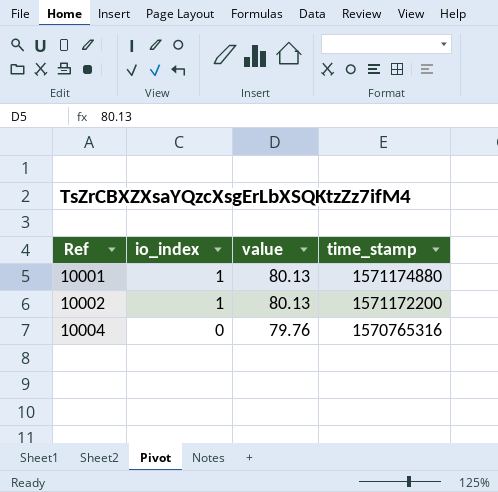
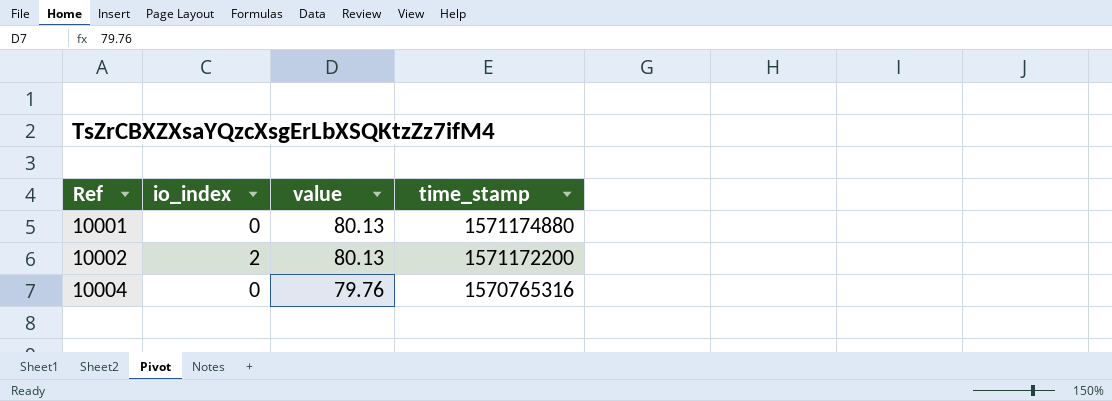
10001 | io_index: 1 -> 0
10002 | io_index: 1 -> 2

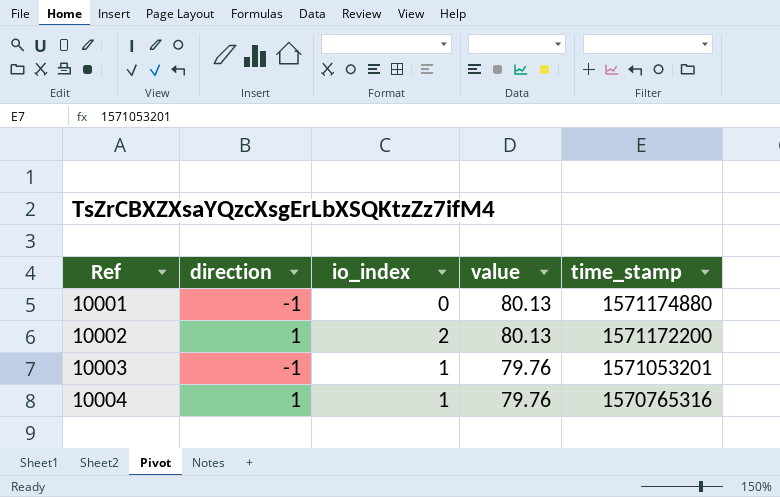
column direction | position: none -> 2
row 10003: none -> -1 | 1 | 79.76 | 1571053201
10004 | io_index: 0 -> 1

